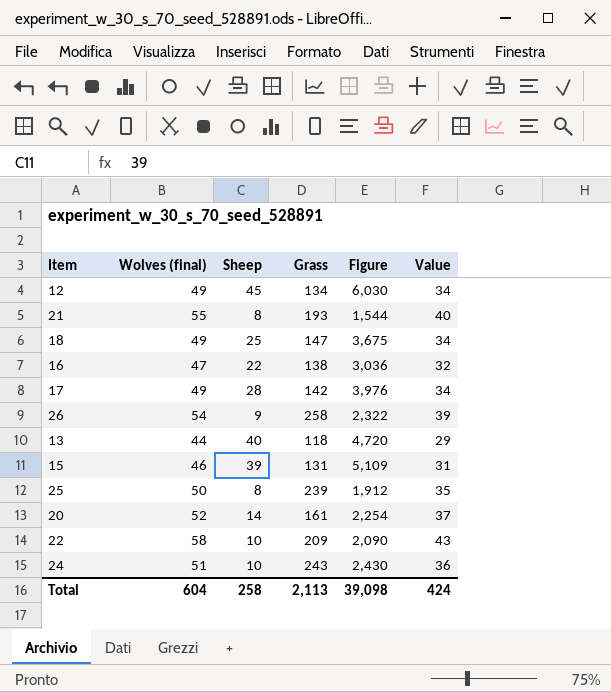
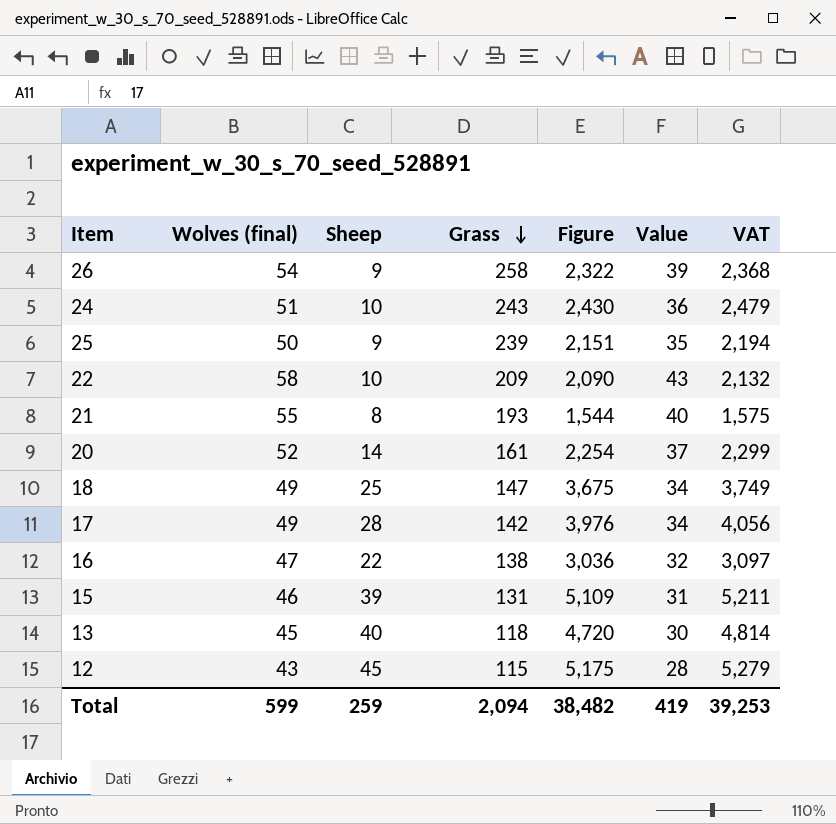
row order: none -> Grass descending
column VAT | formula: none -> [Figure] * 1.02
25 | Sheep: 8 -> 9
25 | Figure: 1,912 -> 2,151
13 | Wolves (final): 44 -> 45
13 | Value: 29 -> 30
12 | Wolves (final): 49 -> 43
12 | Grass: 134 -> 115
12 | Figure: 6,030 -> 5,175
12 | Value: 34 -> 28
Total | Wolves (final): 604 -> 599
Total | Sheep: 258 -> 259
Total | Grass: 2,113 -> 2,094
Total | Figure: 39,098 -> 38,482
Total | Value: 424 -> 419

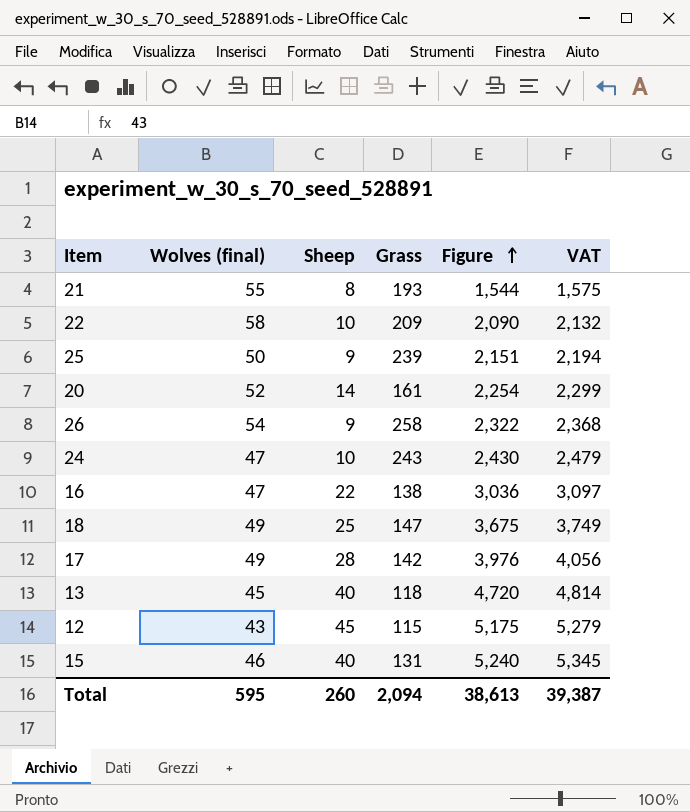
row order: Grass descending -> Figure ascending
column Value | formula: [Wolves (final)] - 15 -> none
24 | Wolves (final): 51 -> 47
15 | Sheep: 39 -> 40
15 | Figure: 5,109 -> 5,240
15 | VAT: 5,211 -> 5,345
Total | Wolves (final): 599 -> 595
Total | Sheep: 259 -> 260
Total | Figure: 38,482 -> 38,613
Total | VAT: 39,253 -> 39,387

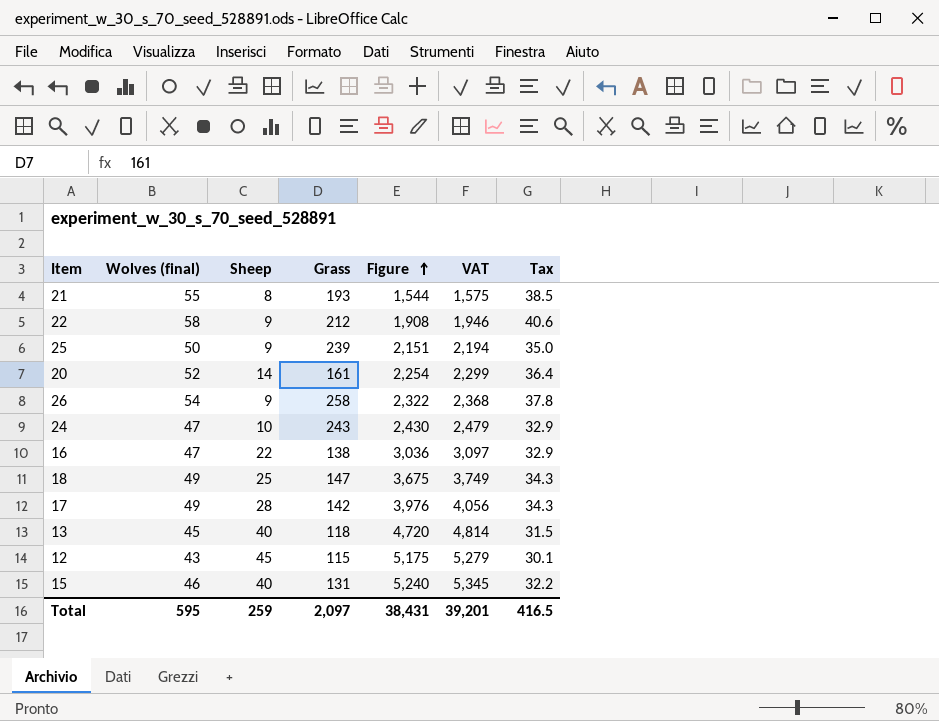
column Tax | formula: none -> [Wolves (final)] * 0.7
22 | Sheep: 10 -> 9
22 | Grass: 209 -> 212
22 | Figure: 2,090 -> 1,908
22 | VAT: 2,132 -> 1,946
Total | Sheep: 260 -> 259
Total | Grass: 2,094 -> 2,097
Total | Figure: 38,613 -> 38,431
Total | VAT: 39,387 -> 39,201

